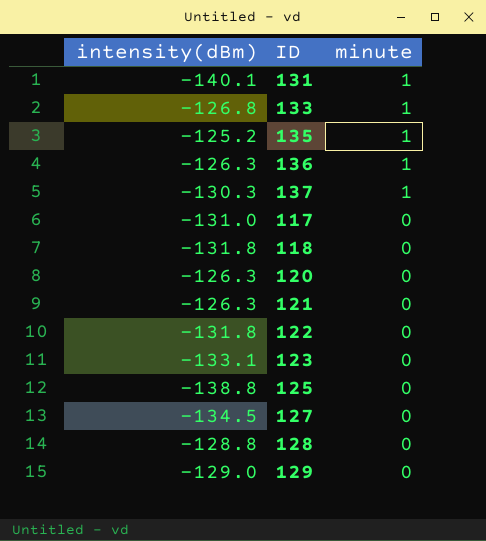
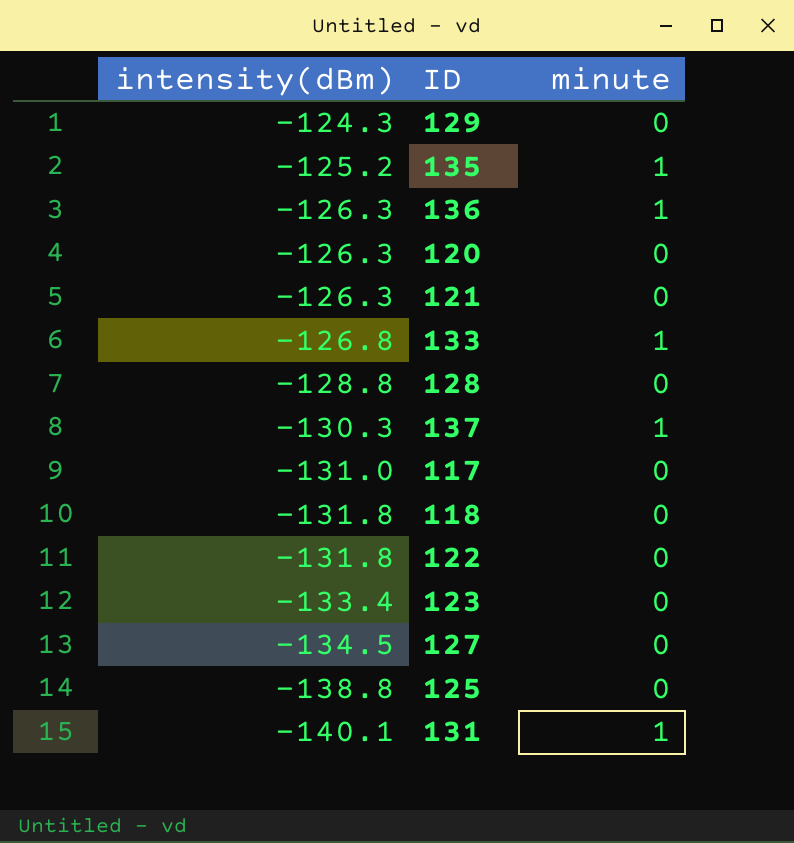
row order: minute descending -> intensity(dBm) descending
129 | intensity(dBm): -129.0 -> -124.3
123 | intensity(dBm): -133.1 -> -133.4

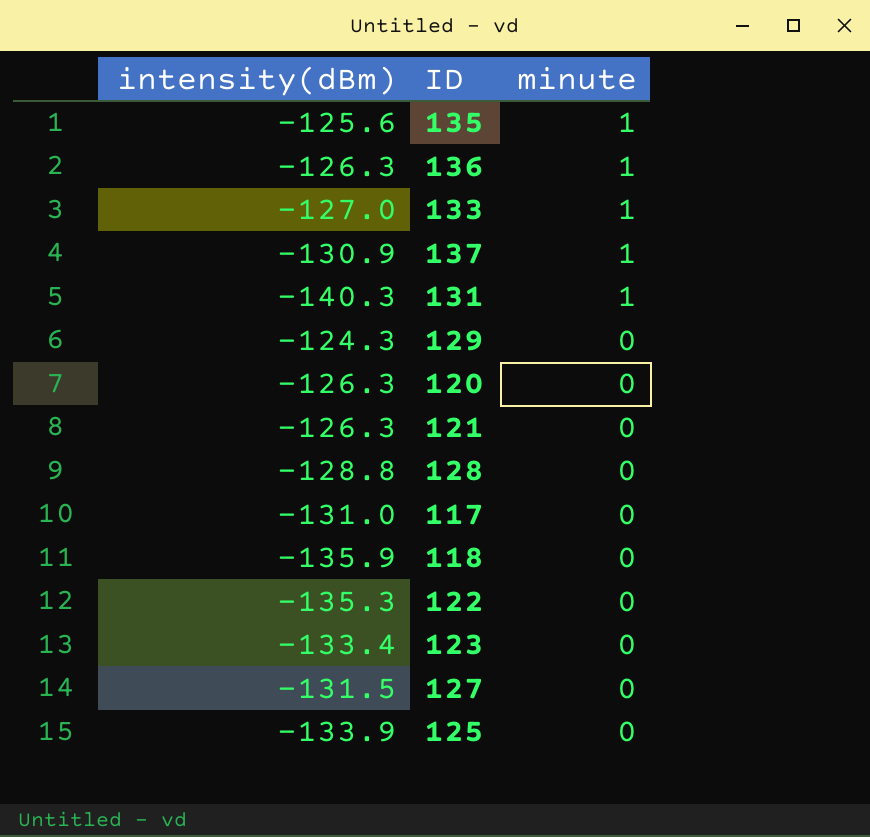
row order: intensity(dBm) descending -> minute descending
135 | intensity(dBm): -125.2 -> -125.6
133 | intensity(dBm): -126.8 -> -127.0
137 | intensity(dBm): -130.3 -> -130.9
131 | intensity(dBm): -140.1 -> -140.3
118 | intensity(dBm): -131.8 -> -135.9
122 | intensity(dBm): -131.8 -> -135.3
127 | intensity(dBm): -134.5 -> -131.5
125 | intensity(dBm): -138.8 -> -133.9

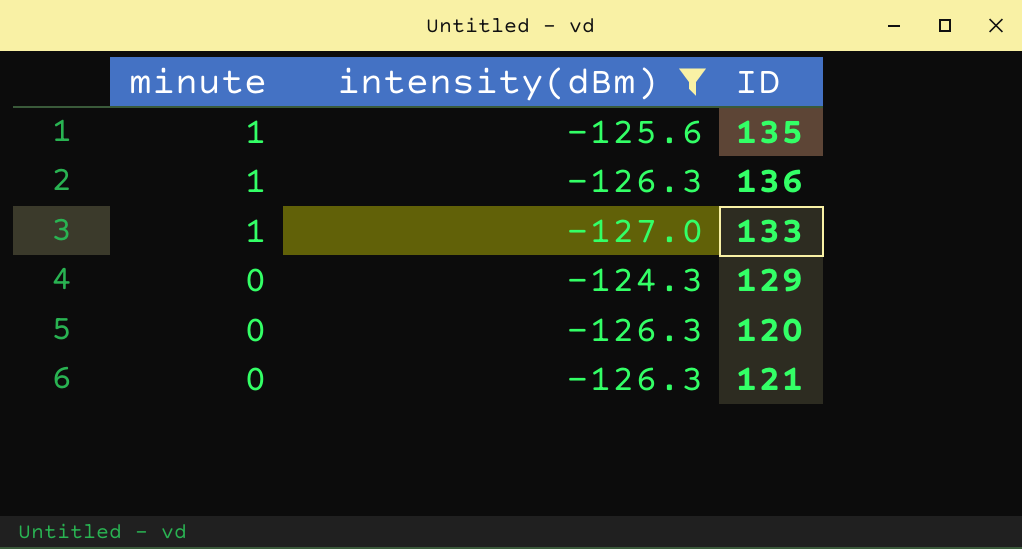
filter: none -> intensity(dBm) >= -127.0
column minute | position: 3 -> 1

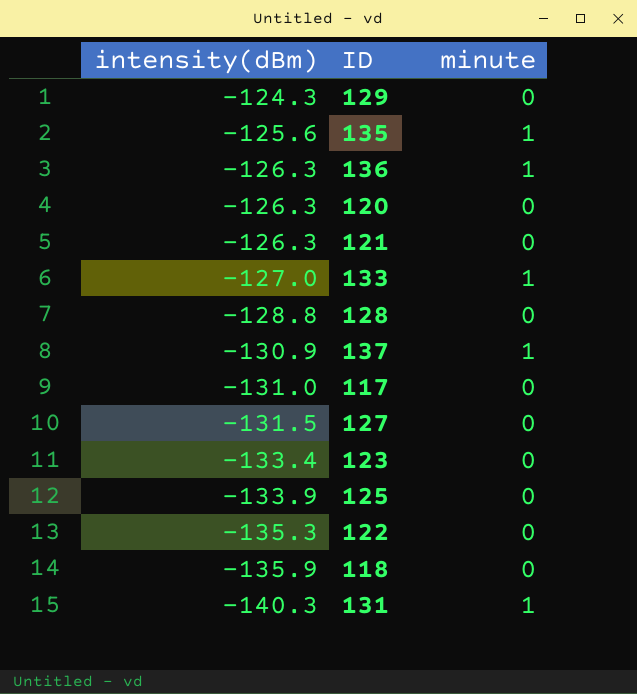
filter: intensity(dBm) >= -127.0 -> none
row order: minute descending -> intensity(dBm) descending
column minute | position: 1 -> 3

